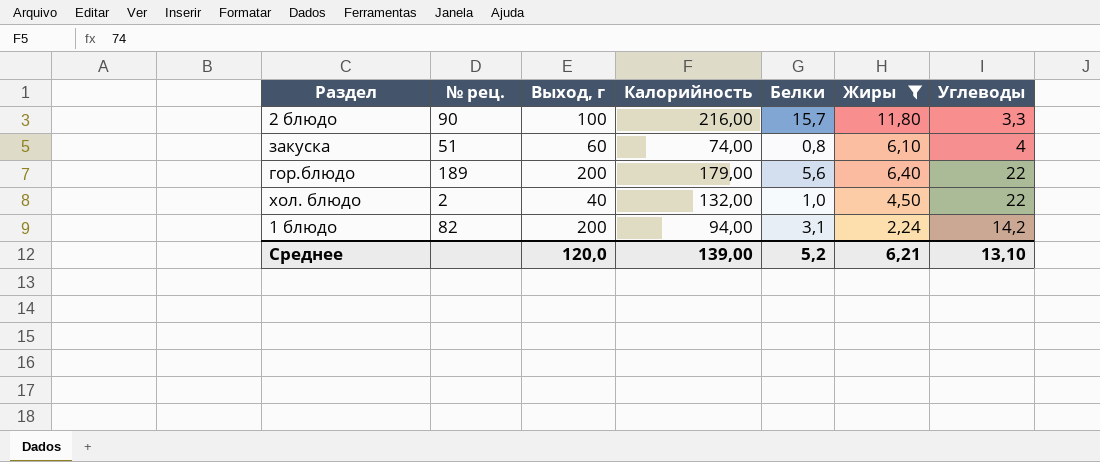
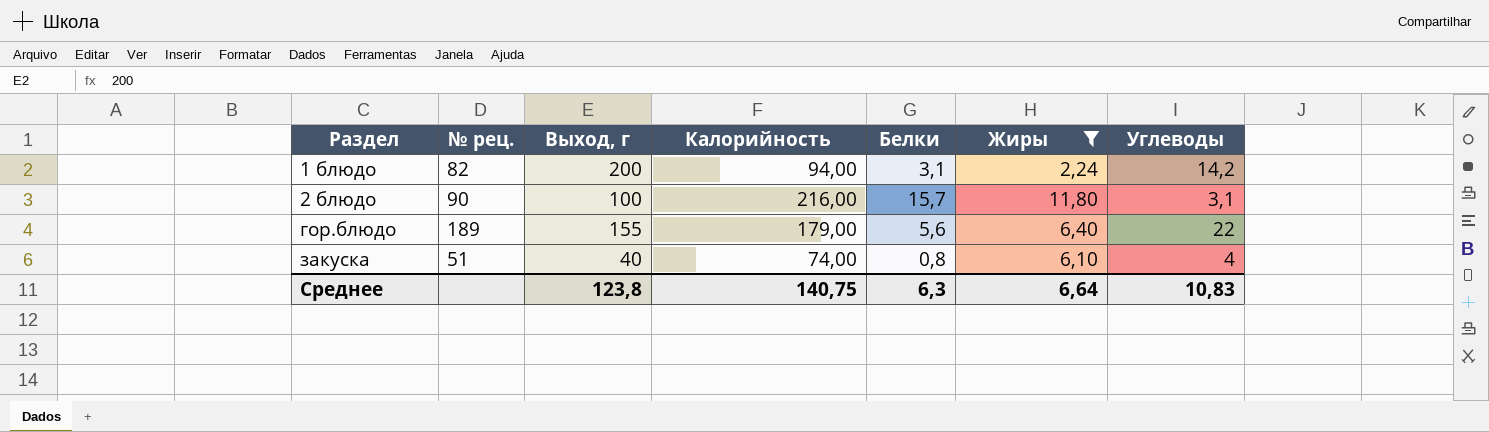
row order: none -> Раздел ascending
row хол. блюдо: 2 | 40 | 132,00 | 1,0 | 4,50 | 22 -> none
2 блюдо | Углеводы: 3,3 -> 3,1
гор.блюдо | Выход, г: 200 -> 155
закуска | Выход, г: 60 -> 40
Среднее | Выход, г: 120,0 -> 123,8
Среднее | Калорийность: 139,00 -> 140,75
Среднее | Белки: 5,2 -> 6,3
Среднее | Жиры: 6,21 -> 6,64
Среднее | Углеводы: 13,10 -> 10,83

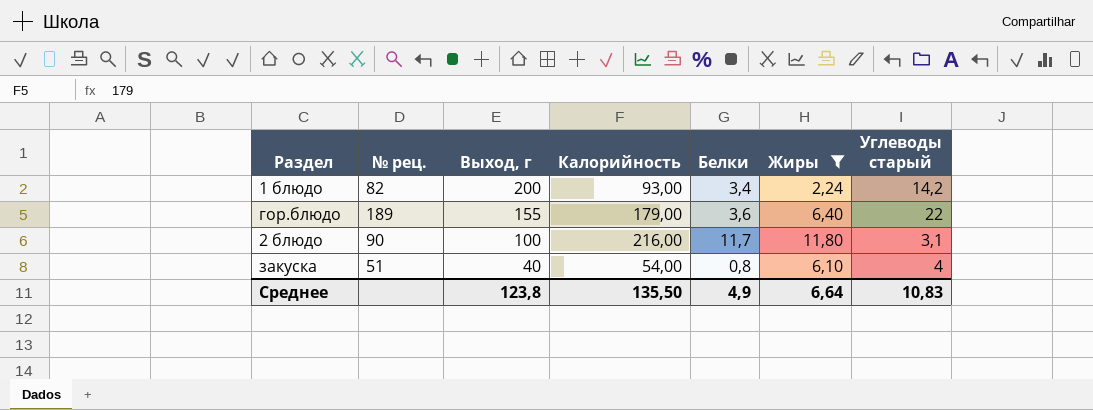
row order: Раздел ascending -> Выход, г descending
column name: Углеводы -> Углеводы старый
1 блюдо | Калорийность: 94,00 -> 93,00
1 блюдо | Белки: 3,1 -> 3,4
гор.блюдо | Белки: 5,6 -> 3,6
2 блюдо | Белки: 15,7 -> 11,7
закуска | Калорийность: 74,00 -> 54,00
Среднее | Калорийность: 140,75 -> 135,50
Среднее | Белки: 6,3 -> 4,9

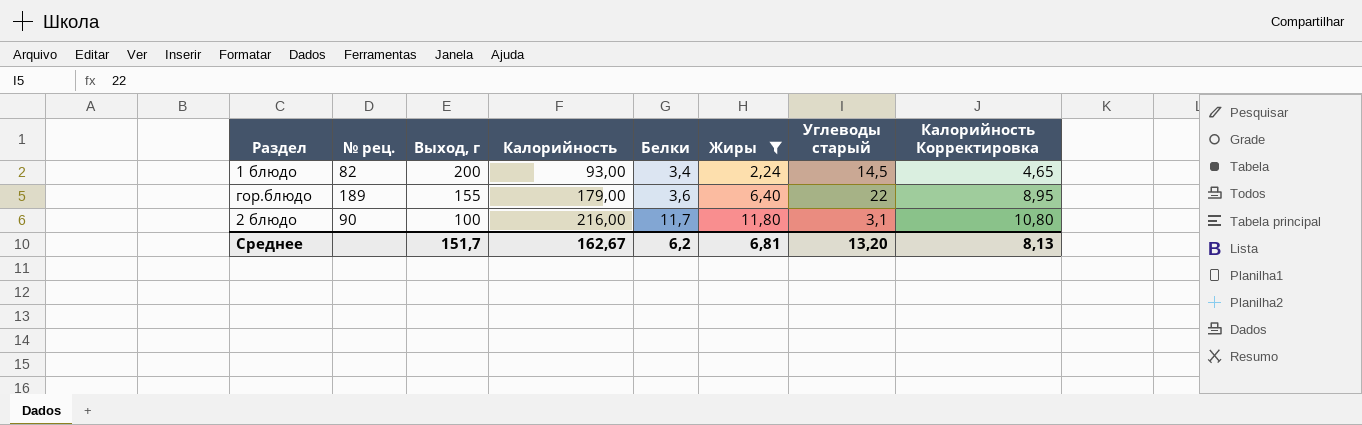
column Калорийность Корректировка | formula: none -> [Калорийность] * 0,05
row закуска: 51 | 40 | 54,00 | 0,8 | 6,10 | 4 -> none
1 блюдо | Углеводы старый: 14,2 -> 14,5
Среднее | Выход, г: 123,8 -> 151,7
Среднее | Калорийность: 135,50 -> 162,67
Среднее | Белки: 4,9 -> 6,2
Среднее | Жиры: 6,64 -> 6,81
Среднее | Углеводы старый: 10,83 -> 13,20

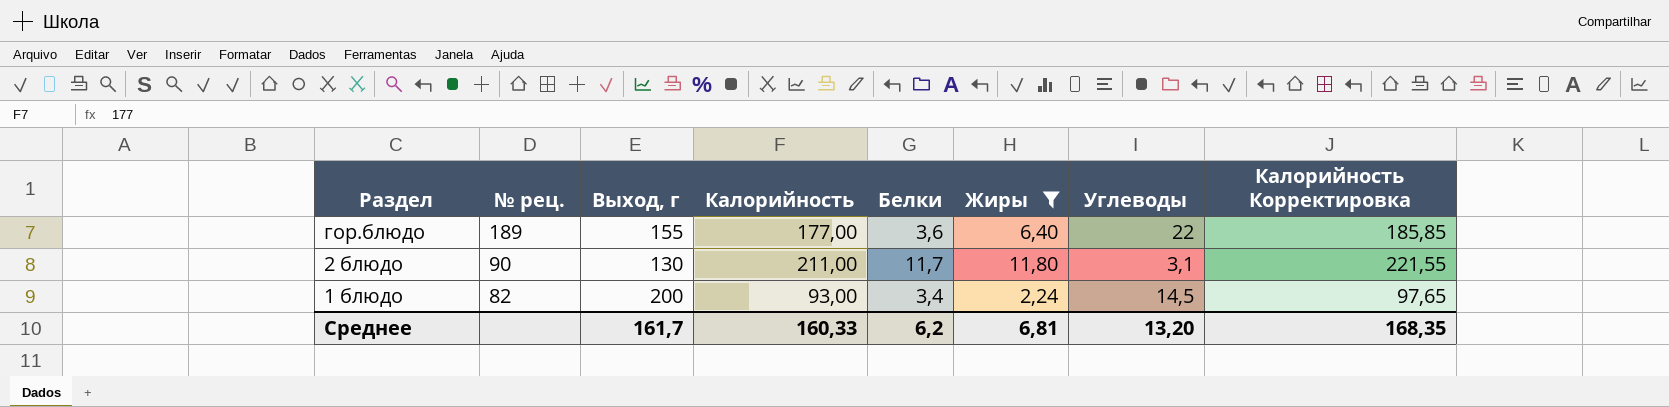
row order: Выход, г descending -> Раздел descending
column name: Углеводы старый -> Углеводы
column Калорийность Корректировка | formula: [Калорийность] * 0,05 -> [Калорийность] * 1,05
гор.блюдо | Калорийность: 179,00 -> 177,00
2 блюдо | Выход, г: 100 -> 130
2 блюдо | Калорийность: 216,00 -> 211,00
Среднее | Выход, г: 151,7 -> 161,7
Среднее | Калорийность: 162,67 -> 160,33
Среднее | Калорийность Корректировка: 8,13 -> 168,35

